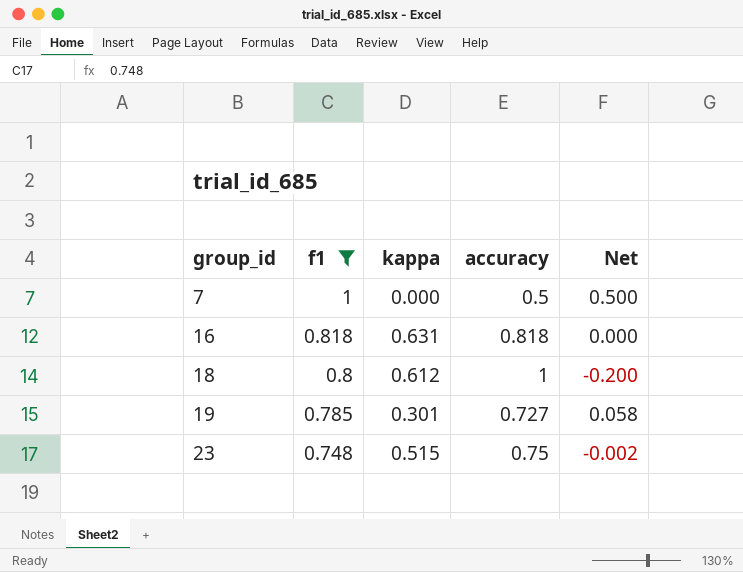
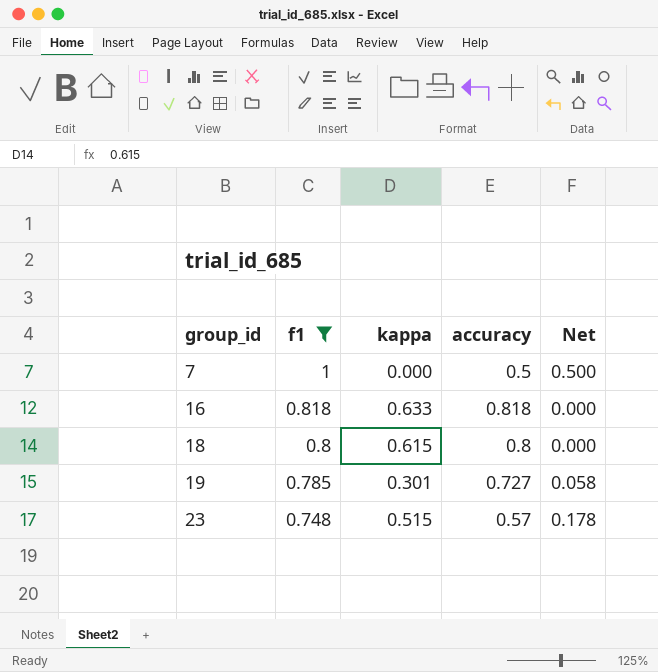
16 | kappa: 0.631 -> 0.633
18 | kappa: 0.612 -> 0.615
18 | accuracy: 1 -> 0.8
18 | Net: -0.200 -> 0.000
23 | accuracy: 0.75 -> 0.57
23 | Net: -0.002 -> 0.178

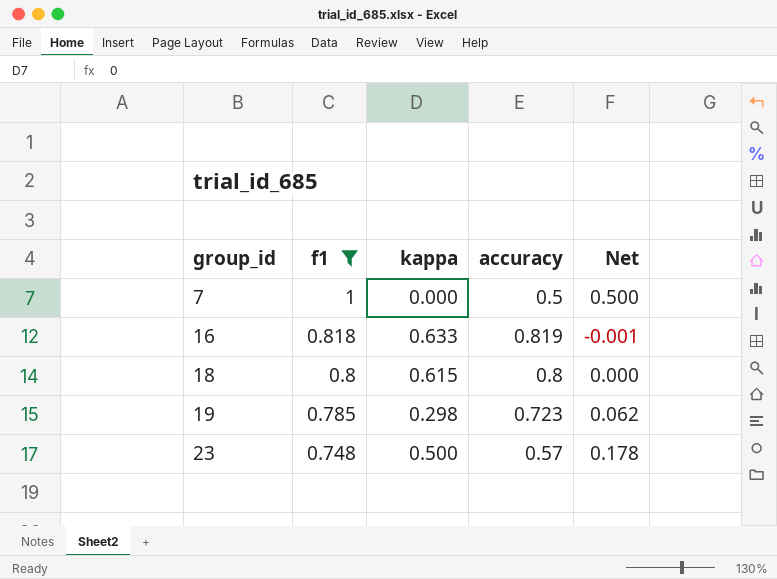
16 | accuracy: 0.818 -> 0.819
16 | Net: 0.000 -> -0.001
19 | kappa: 0.301 -> 0.298
19 | accuracy: 0.727 -> 0.723
19 | Net: 0.058 -> 0.062
23 | kappa: 0.515 -> 0.500

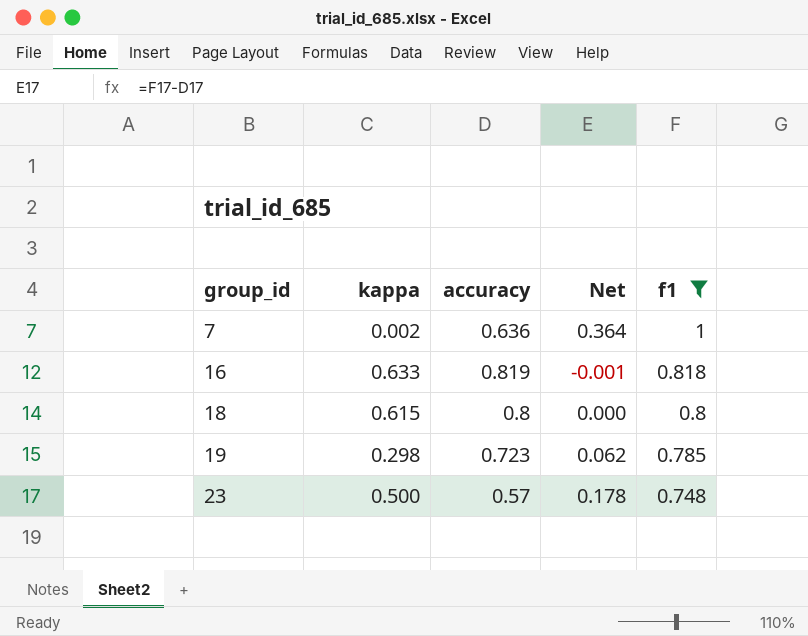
column f1 | position: 2 -> 5
7 | kappa: 0.000 -> 0.002
7 | accuracy: 0.5 -> 0.636
7 | Net: 0.500 -> 0.364

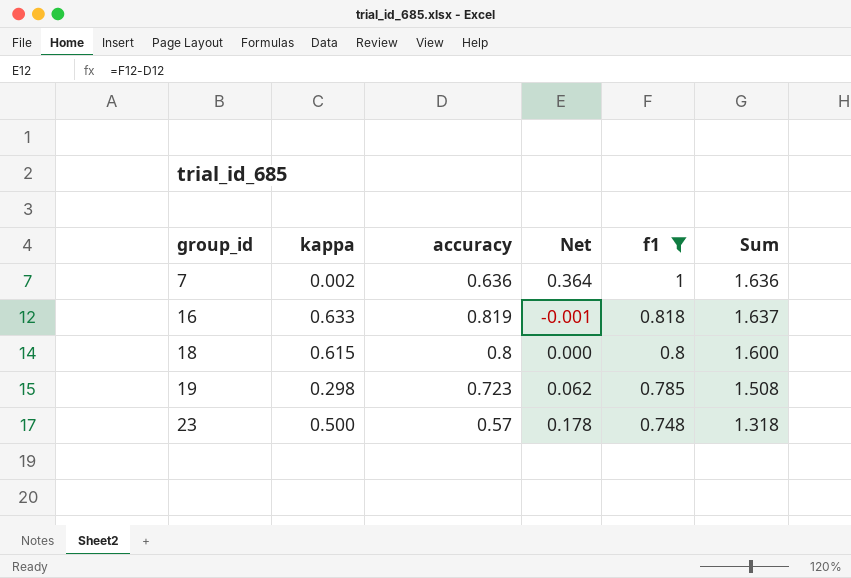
column Sum | formula: none -> [accuracy] + [f1]

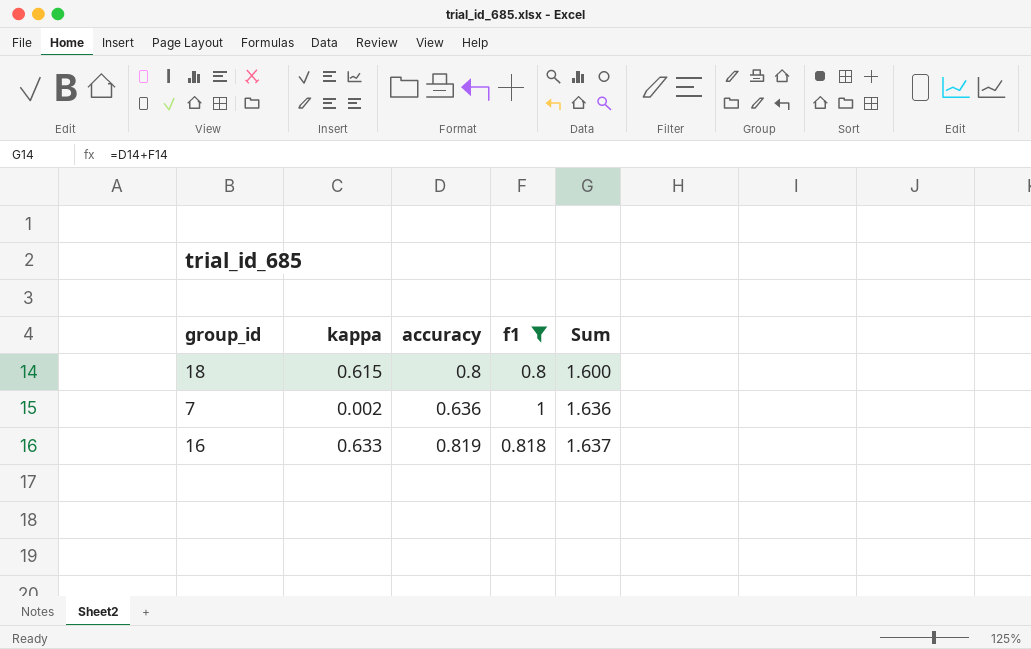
row order: group_id ascending -> Sum ascending
column Net | formula: [f1] - [accuracy] -> none
row 19: 0.298 | 0.723 | 0.062 | 0.785 | 1.508 -> none
row 23: 0.500 | 0.57 | 0.178 | 0.748 | 1.318 -> none

